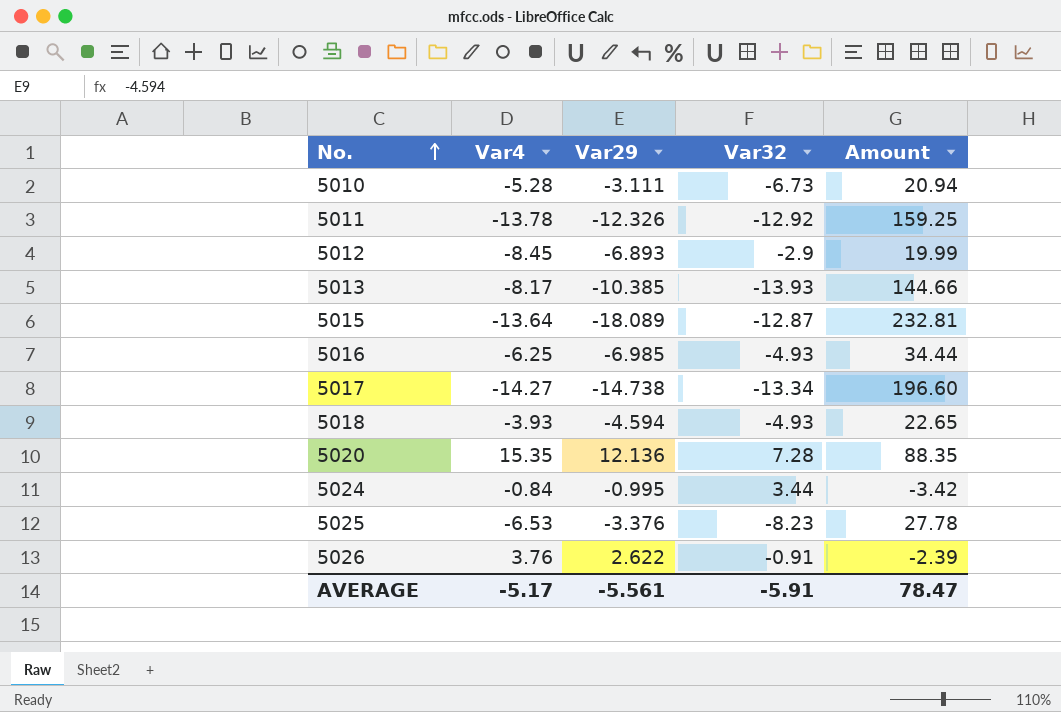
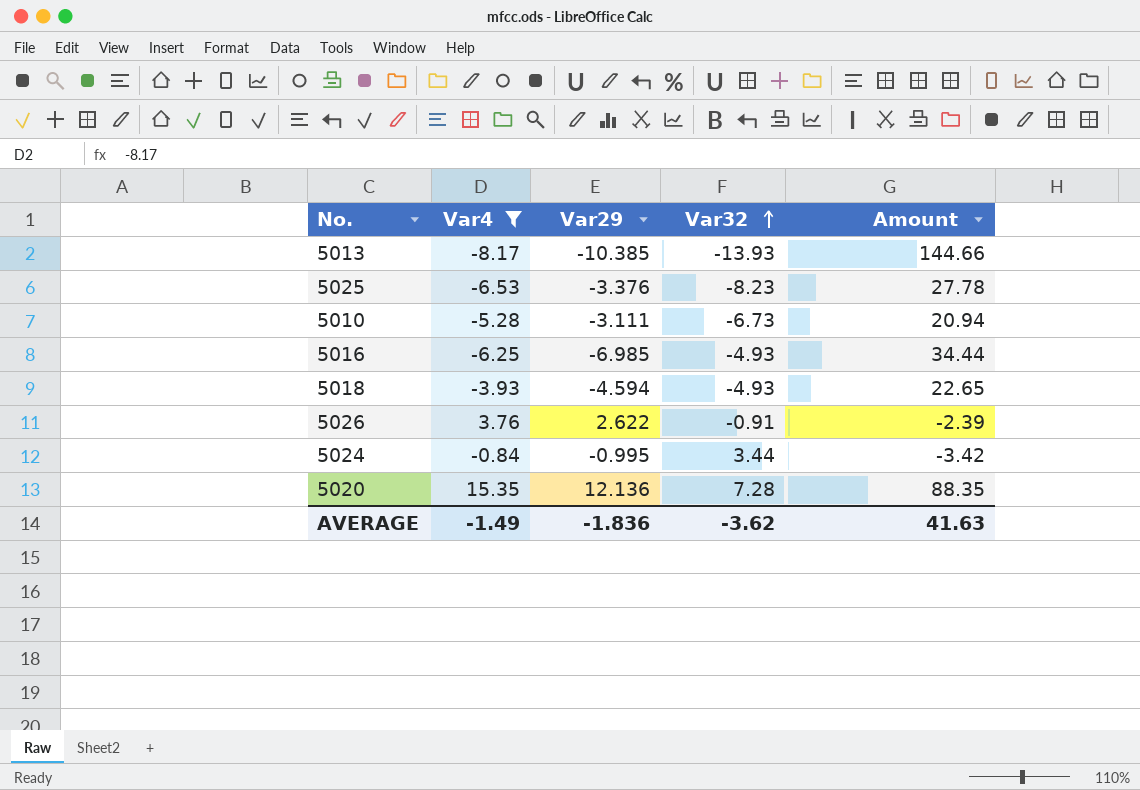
filter: none -> Var4 >= -8.17
row order: No. ascending -> Var32 ascending
AVERAGE | Var4: -5.17 -> -1.49
AVERAGE | Var29: -5.561 -> -1.836
AVERAGE | Var32: -5.91 -> -3.62
AVERAGE | Amount: 78.47 -> 41.63

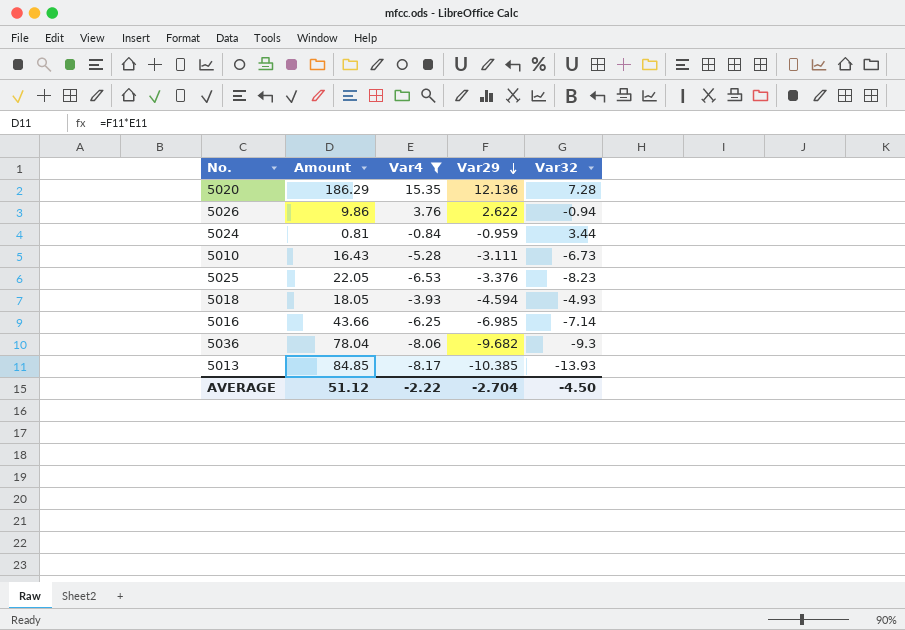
row order: Var32 ascending -> Var29 descending
column Amount | formula: [Var29] * [Var32] -> [Var4] * [Var29]
column Amount | position: 5 -> 2
5026 | Var32: -0.91 -> -0.94
5024 | Var29: -0.995 -> -0.959
5016 | Var32: -4.93 -> -7.14
row 5036: none -> 78.04 | -8.06 | -9.682 | -9.3
AVERAGE | Amount: 41.63 -> 51.12
AVERAGE | Var4: -1.49 -> -2.22
AVERAGE | Var29: -1.836 -> -2.704
AVERAGE | Var32: -3.62 -> -4.50

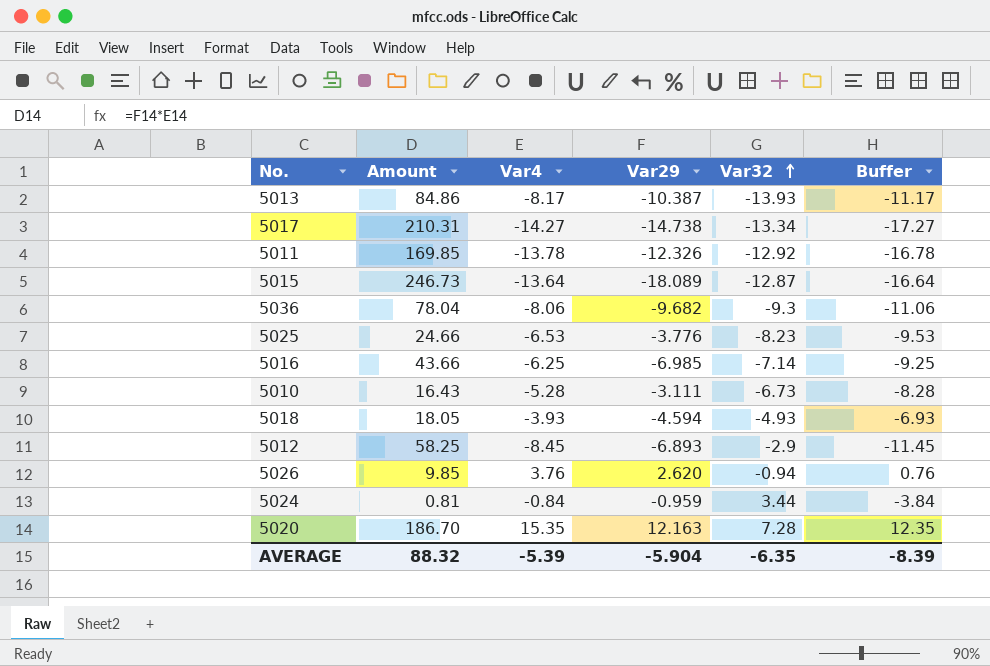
filter: Var4 >= -8.17 -> none
row order: Var29 descending -> Var32 ascending
column Buffer | formula: none -> [Var4] - 3
5013 | Amount: 84.85 -> 84.86
5013 | Var29: -10.385 -> -10.387
5025 | Amount: 22.05 -> 24.66
5025 | Var29: -3.376 -> -3.776
5026 | Amount: 9.86 -> 9.85
5026 | Var29: 2.622 -> 2.620
5020 | Amount: 186.29 -> 186.70
5020 | Var29: 12.136 -> 12.163
AVERAGE | Amount: 51.12 -> 88.32
AVERAGE | Var4: -2.22 -> -5.39
AVERAGE | Var29: -2.704 -> -5.904
AVERAGE | Var32: -4.50 -> -6.35

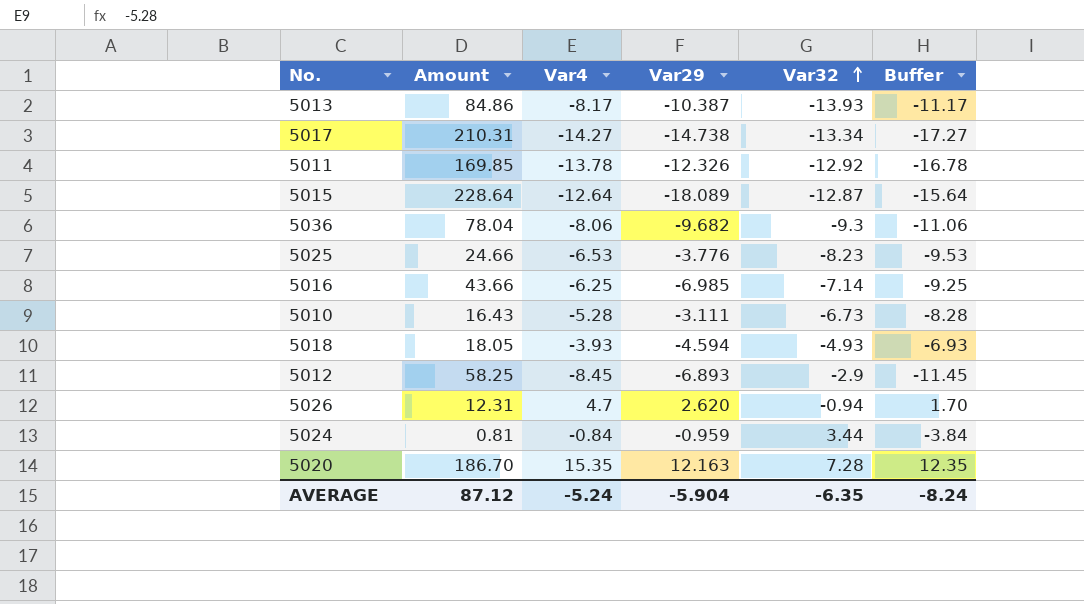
5015 | Amount: 246.73 -> 228.64
5015 | Var4: -13.64 -> -12.64
5015 | Buffer: -16.64 -> -15.64
5026 | Amount: 9.85 -> 12.31
5026 | Var4: 3.76 -> 4.7
5026 | Buffer: 0.76 -> 1.70
AVERAGE | Amount: 88.32 -> 87.12
AVERAGE | Var4: -5.39 -> -5.24
AVERAGE | Buffer: -8.39 -> -8.24

